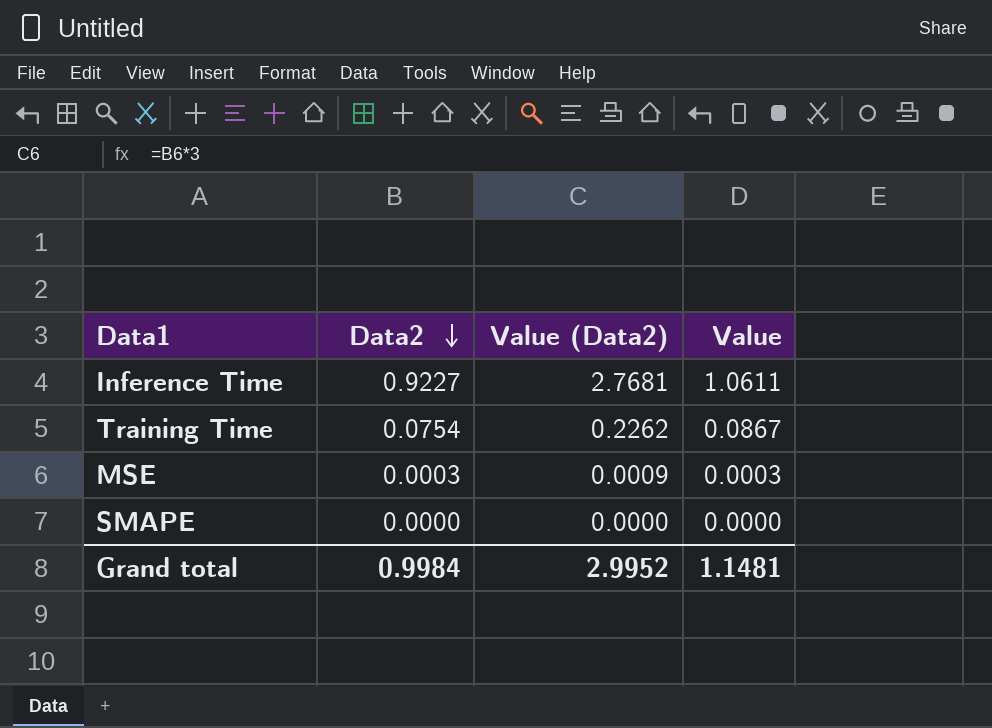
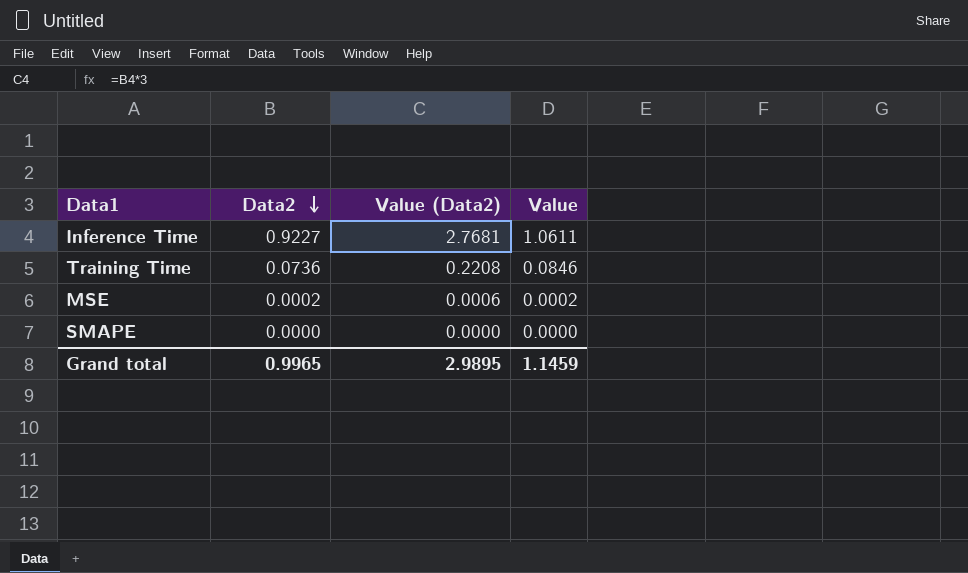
Training Time | Data2: 0.0754 -> 0.0736
Training Time | Value (Data2): 0.2262 -> 0.2208
Training Time | Value: 0.0867 -> 0.0846
MSE | Data2: 0.0003 -> 0.0002
MSE | Value (Data2): 0.0009 -> 0.0006
MSE | Value: 0.0003 -> 0.0002
Grand total | Data2: 0.9984 -> 0.9965
Grand total | Value (Data2): 2.9952 -> 2.9895
Grand total | Value: 1.1481 -> 1.1459

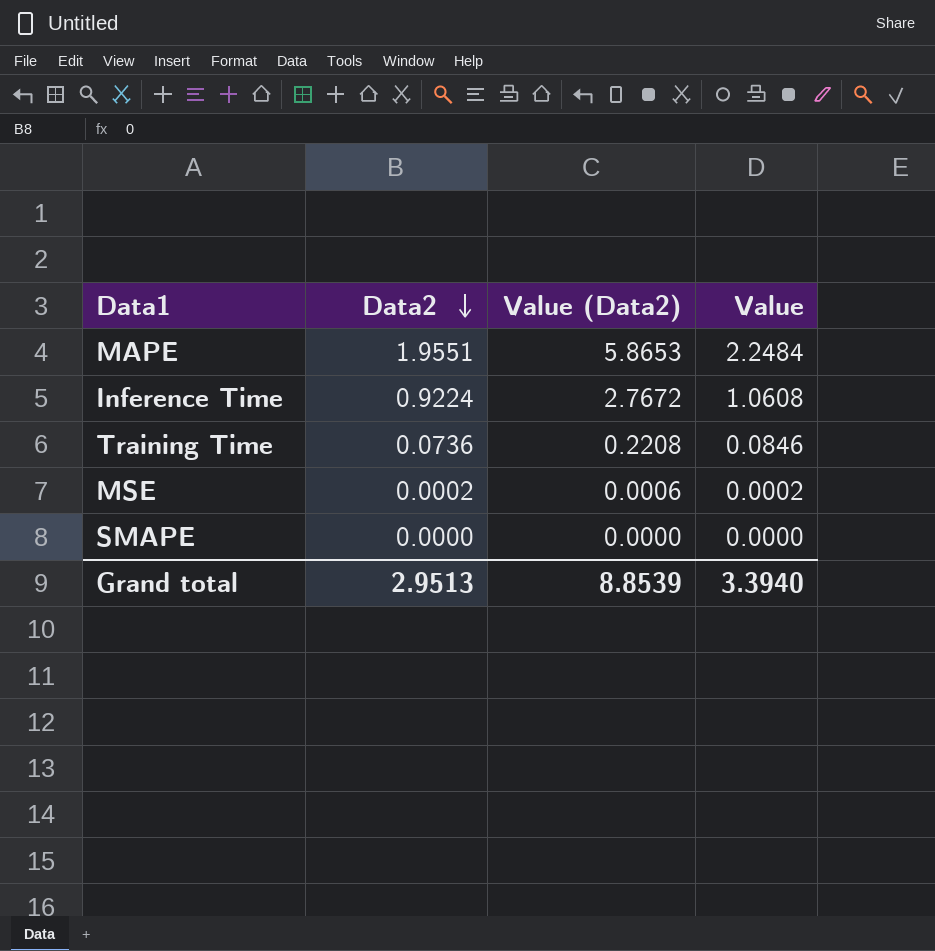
row MAPE: none -> 1.9551 | 5.8653 | 2.2484
Inference Time | Data2: 0.9227 -> 0.9224
Inference Time | Value (Data2): 2.7681 -> 2.7672
Inference Time | Value: 1.0611 -> 1.0608
Grand total | Data2: 0.9965 -> 2.9513
Grand total | Value (Data2): 2.9895 -> 8.8539
Grand total | Value: 1.1459 -> 3.3940

